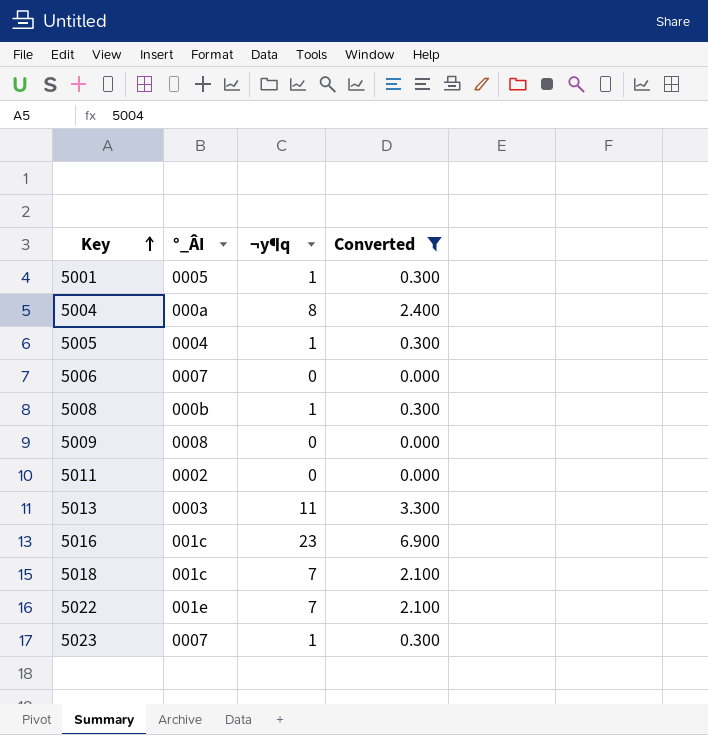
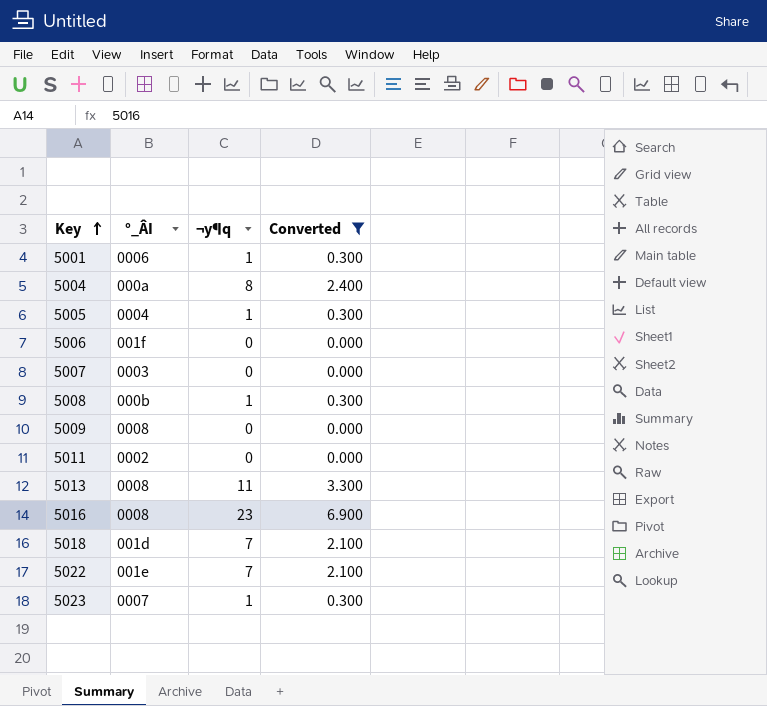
5001 | °_ÂI: 0005 -> 0006
5006 | °_ÂI: 0007 -> 001f
row 5007: none -> 0003 | 0 | 0.000
5013 | °_ÂI: 0003 -> 0008
5016 | °_ÂI: 001c -> 0008
5018 | °_ÂI: 001c -> 001d

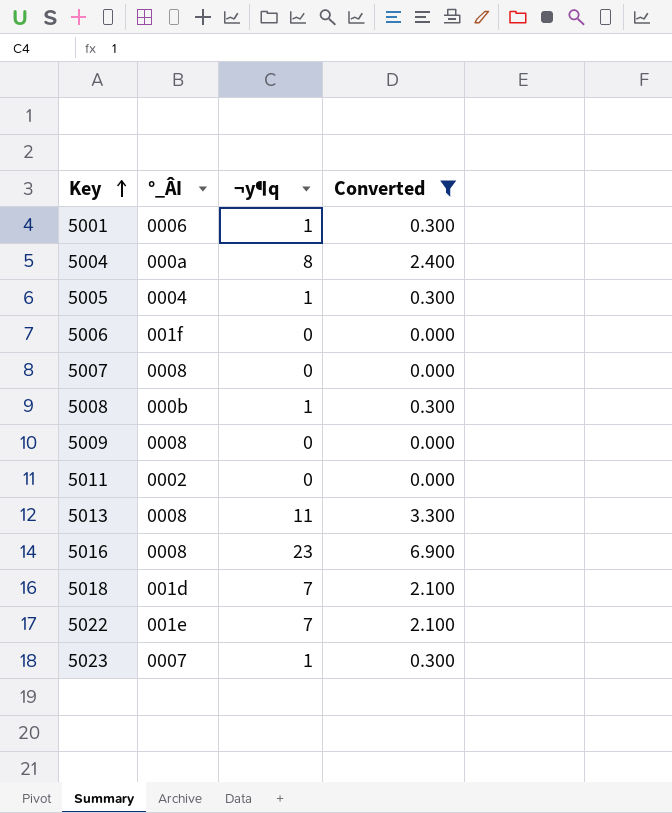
5007 | °_ÂI: 0003 -> 0008

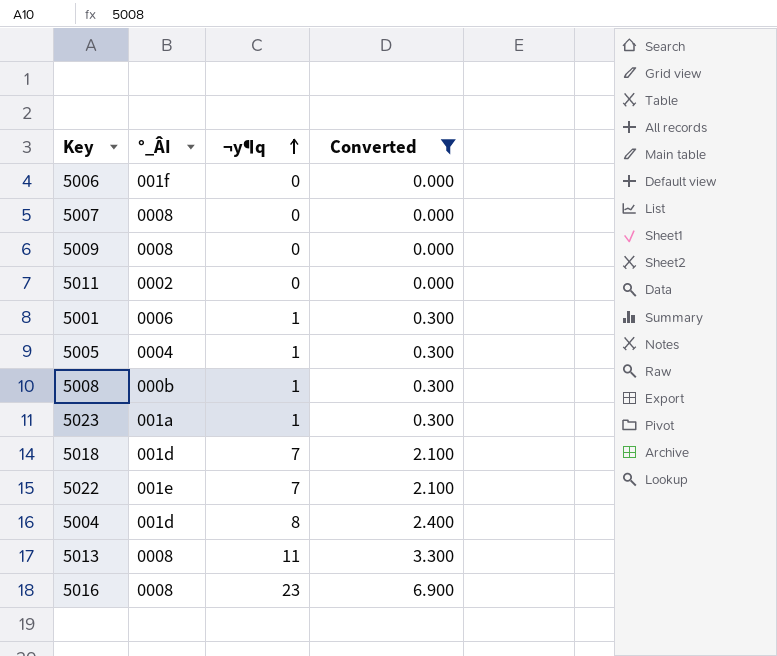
row order: Key ascending -> ¬y¶q ascending
5023 | °_ÂI: 0007 -> 001a
5004 | °_ÂI: 000a -> 001d

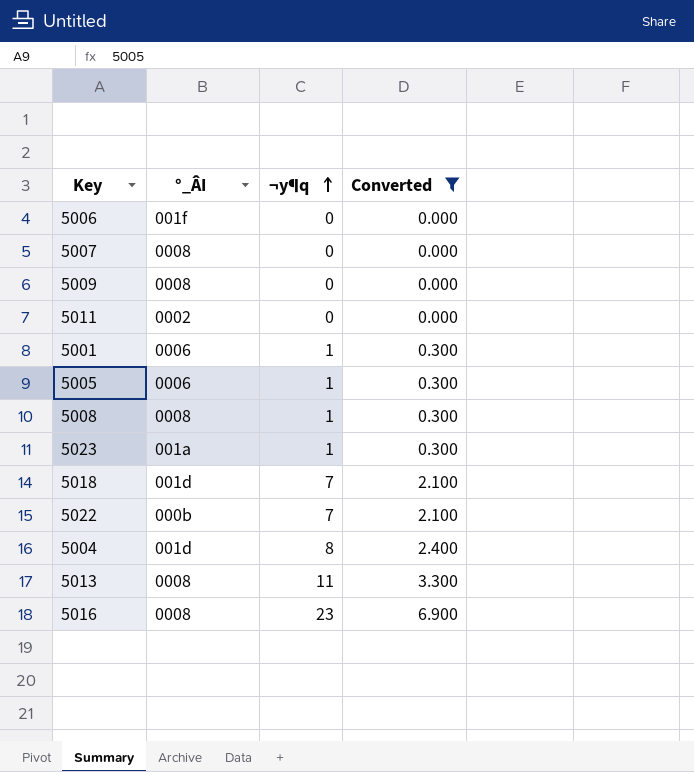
5005 | °_ÂI: 0004 -> 0006
5008 | °_ÂI: 000b -> 0008
5022 | °_ÂI: 001e -> 000b

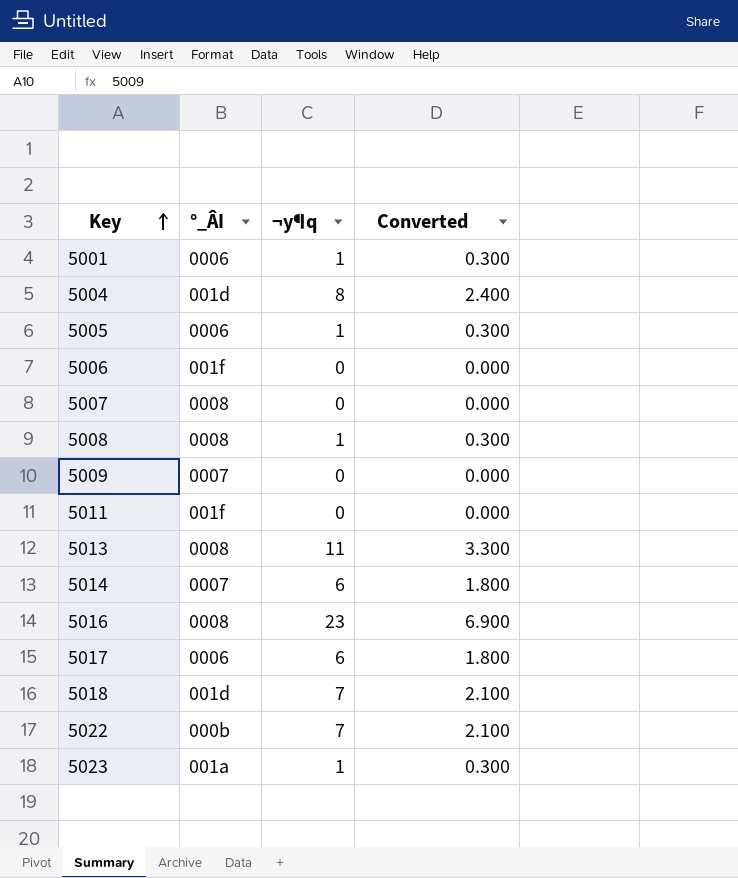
filter: Converted != 1.800 -> none
row order: ¬y¶q ascending -> Key ascending
5009 | °_ÂI: 0008 -> 0007
5011 | °_ÂI: 0002 -> 001f

